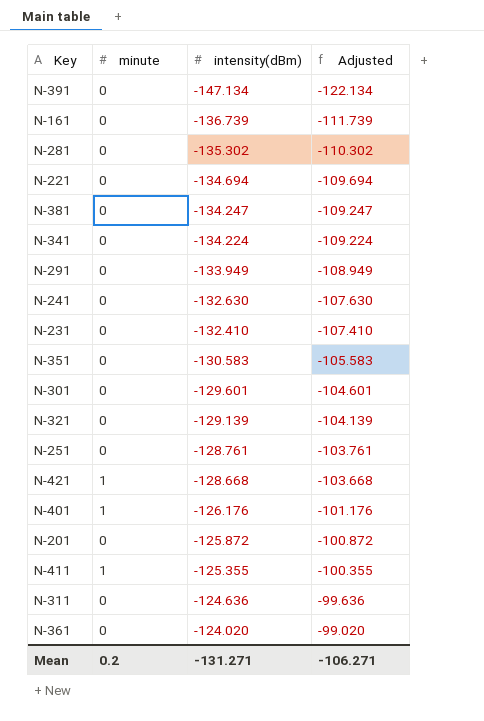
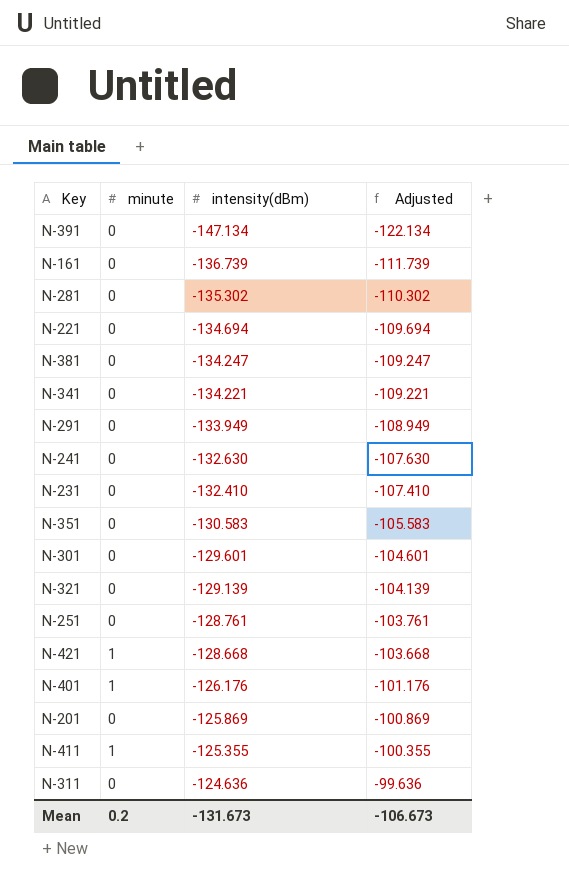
row N-361: 0 | -124.020 | -99.020 -> none
N-341 | intensity(dBm): -134.224 -> -134.221
N-341 | Adjusted: -109.224 -> -109.221
N-201 | intensity(dBm): -125.872 -> -125.869
N-201 | Adjusted: -100.872 -> -100.869
Mean | intensity(dBm): -131.271 -> -131.673
Mean | Adjusted: -106.271 -> -106.673

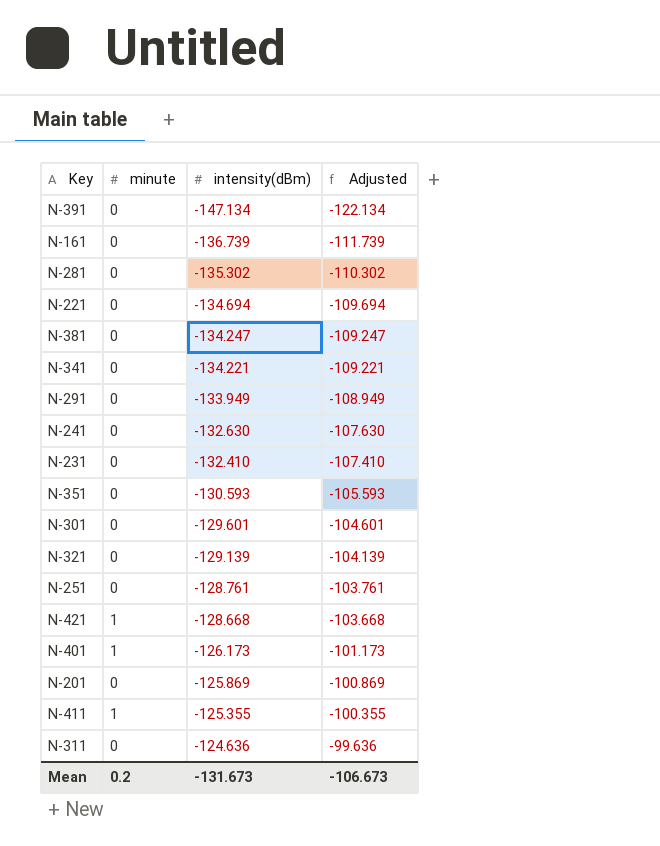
N-351 | intensity(dBm): -130.583 -> -130.593
N-351 | Adjusted: -105.583 -> -105.593
N-401 | intensity(dBm): -126.176 -> -126.173
N-401 | Adjusted: -101.176 -> -101.173

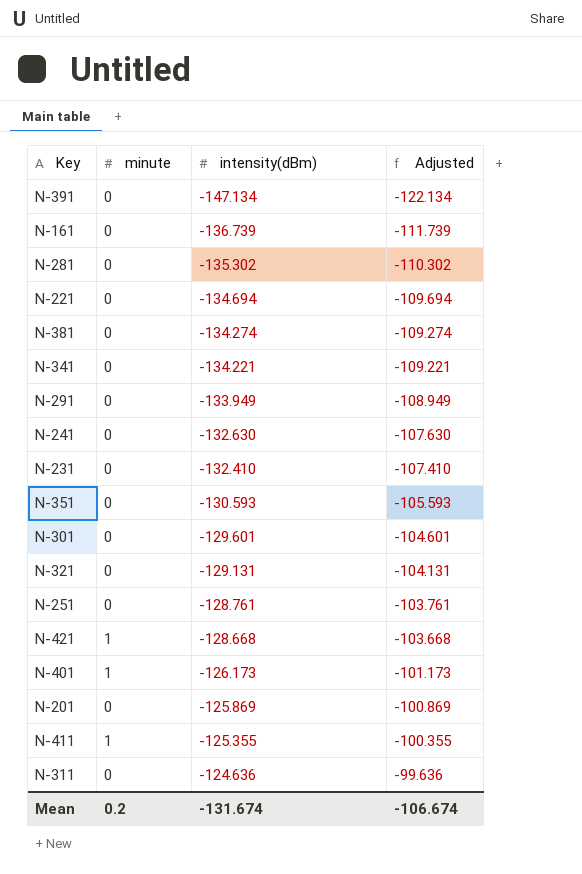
N-381 | intensity(dBm): -134.247 -> -134.274
N-381 | Adjusted: -109.247 -> -109.274
N-321 | intensity(dBm): -129.139 -> -129.131
N-321 | Adjusted: -104.139 -> -104.131
Mean | intensity(dBm): -131.673 -> -131.674
Mean | Adjusted: -106.673 -> -106.674

